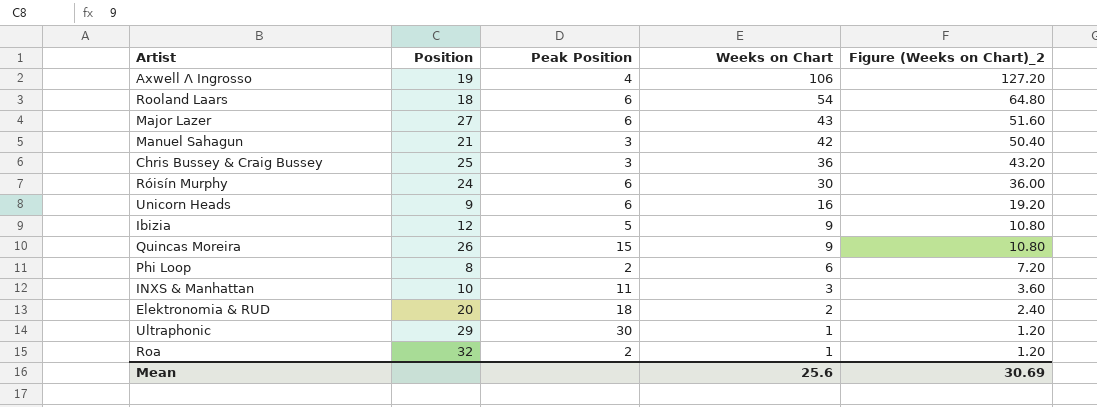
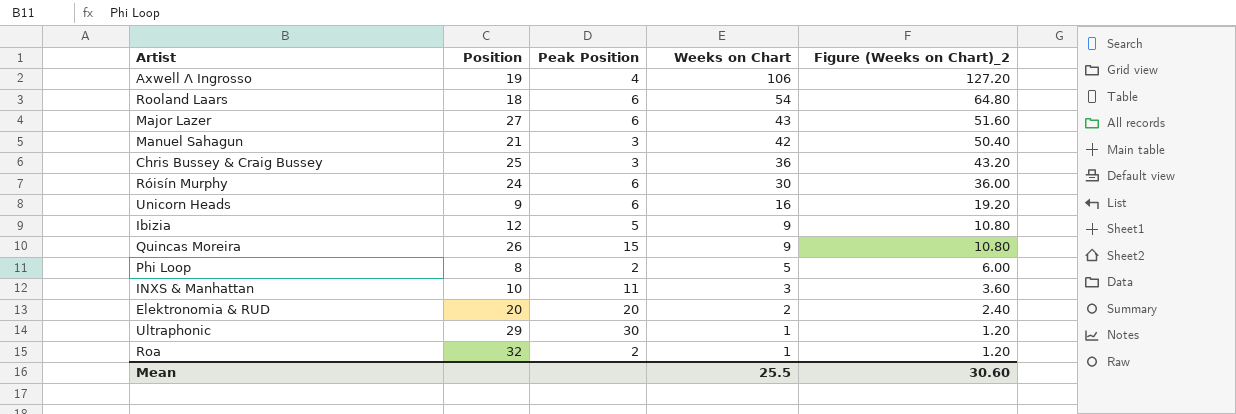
Phi Loop | Weeks on Chart: 6 -> 5
Phi Loop | Figure (Weeks on Chart)_2: 7.20 -> 6.00
Elektronomia & RUD | Peak Position: 18 -> 20
Mean | Weeks on Chart: 25.6 -> 25.5
Mean | Figure (Weeks on Chart)_2: 30.69 -> 30.60

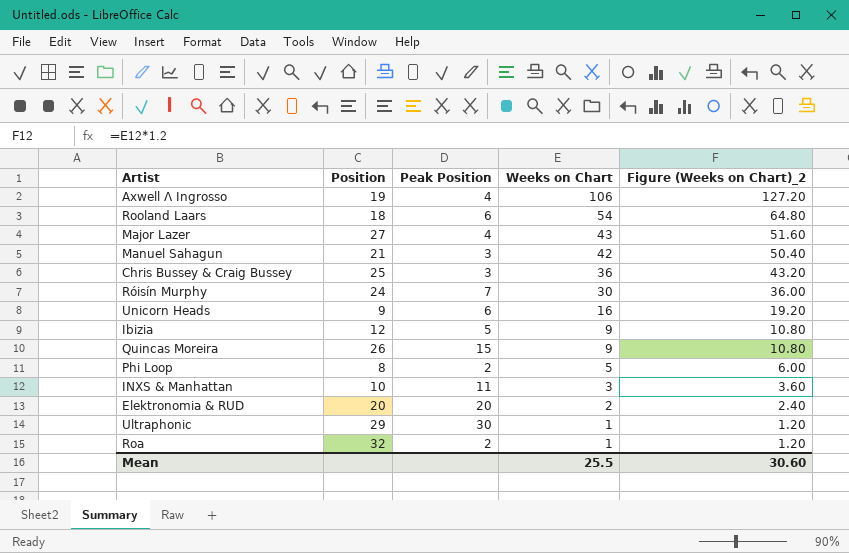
Major Lazer | Peak Position: 6 -> 4
Róisín Murphy | Peak Position: 6 -> 7

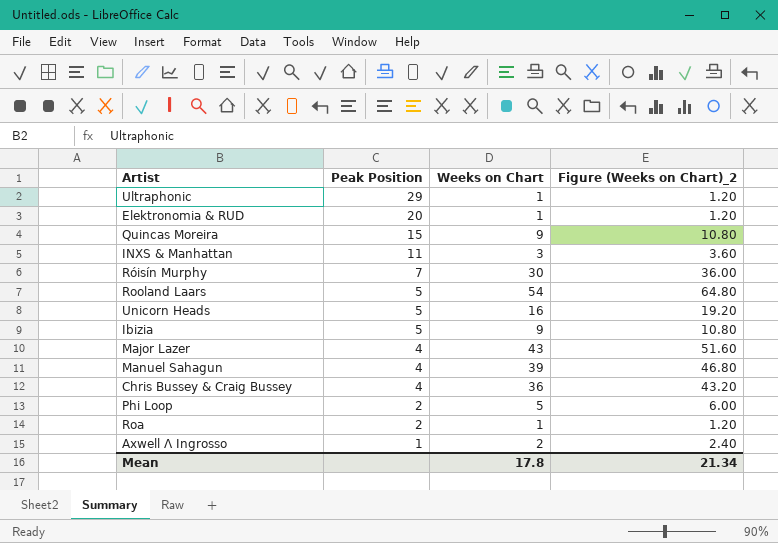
row order: Weeks on Chart descending -> Peak Position descending
column Position | position: 2 -> none
Ultraphonic | Peak Position: 30 -> 29
Elektronomia & RUD | Weeks on Chart: 2 -> 1
Elektronomia & RUD | Figure (Weeks on Chart)_2: 2.40 -> 1.20
Rooland Laars | Peak Position: 6 -> 5
Unicorn Heads | Peak Position: 6 -> 5
Manuel Sahagun | Peak Position: 3 -> 4
Manuel Sahagun | Weeks on Chart: 42 -> 39
Manuel Sahagun | Figure (Weeks on Chart)_2: 50.40 -> 46.80
Chris Bussey & Craig Bussey | Peak Position: 3 -> 4
Axwell Λ Ingrosso | Peak Position: 4 -> 1
Axwell Λ Ingrosso | Weeks on Chart: 106 -> 2
Axwell Λ Ingrosso | Figure (Weeks on Chart)_2: 127.20 -> 2.40
Mean | Weeks on Chart: 25.5 -> 17.8
Mean | Figure (Weeks on Chart)_2: 30.60 -> 21.34

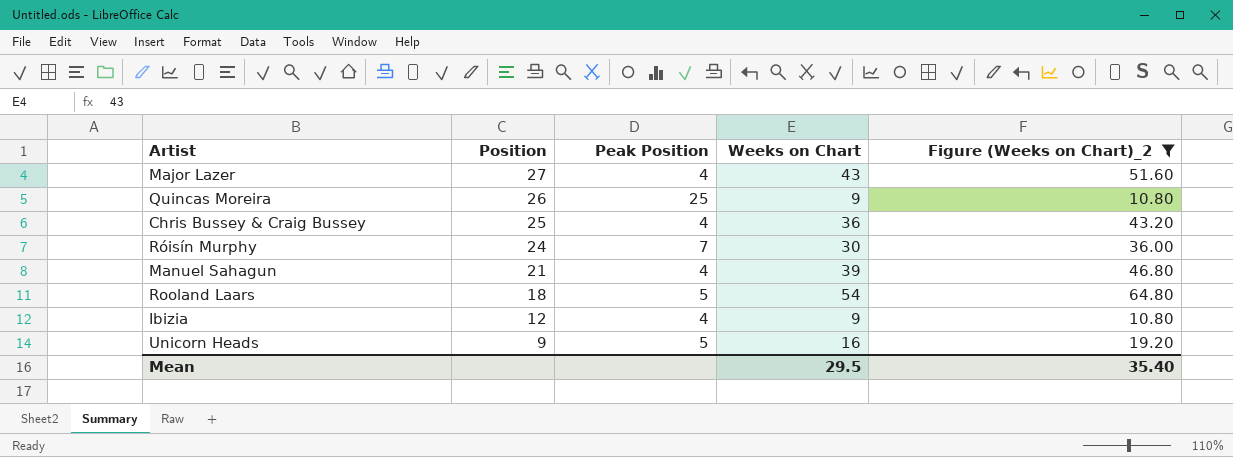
filter: none -> Figure (Weeks on Chart)_2 >= 10.80
row order: Peak Position descending -> Position descending
column Position | position: none -> 2
Quincas Moreira | Peak Position: 15 -> 25
Ibizia | Peak Position: 5 -> 4
Mean | Weeks on Chart: 17.8 -> 29.5
Mean | Figure (Weeks on Chart)_2: 21.34 -> 35.40

